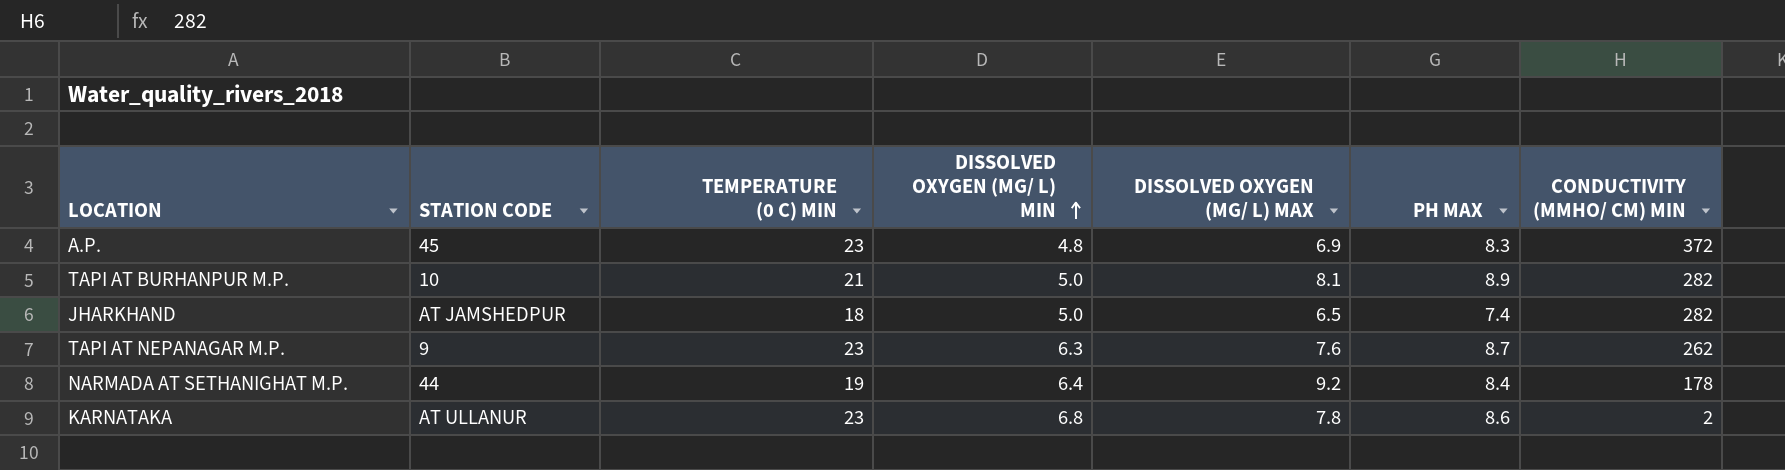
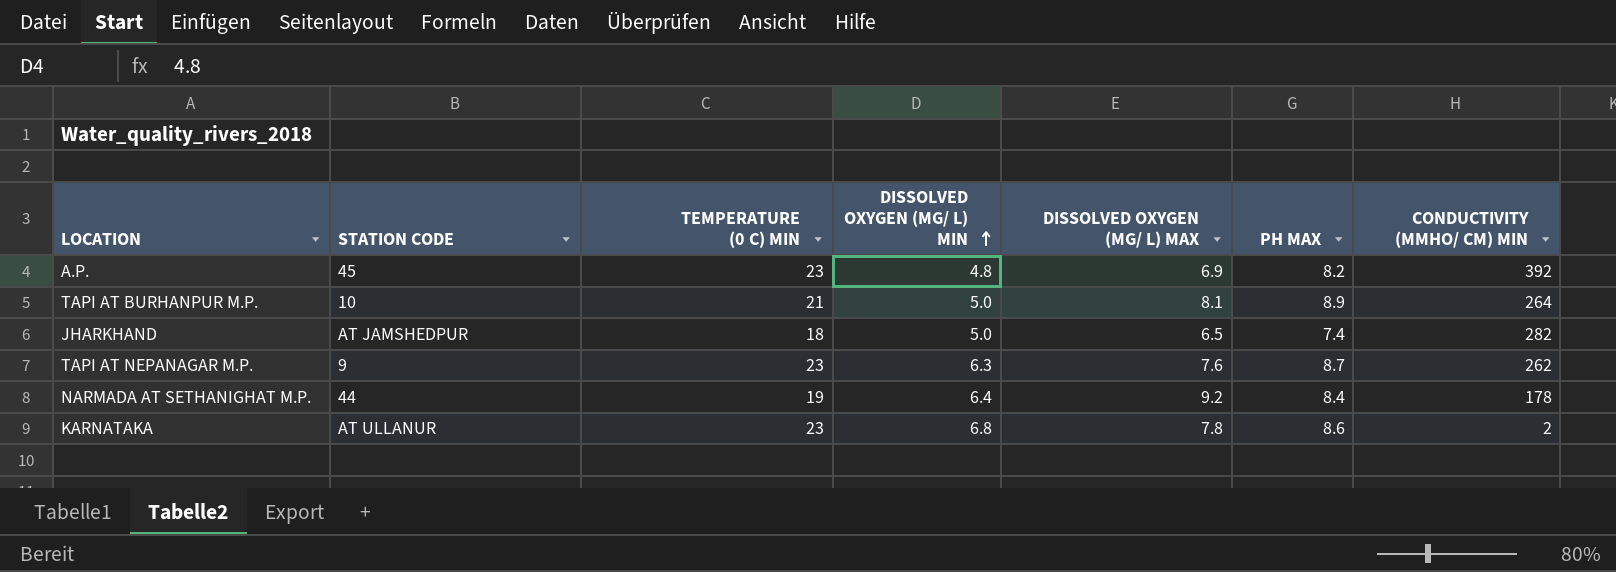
A.P. | PH MAX: 8.3 -> 8.2
A.P. | CONDUCTIVITY (ΜMHO/ CM) MIN: 372 -> 392
TAPI AT BURHANPUR M.P. | CONDUCTIVITY (ΜMHO/ CM) MIN: 282 -> 264

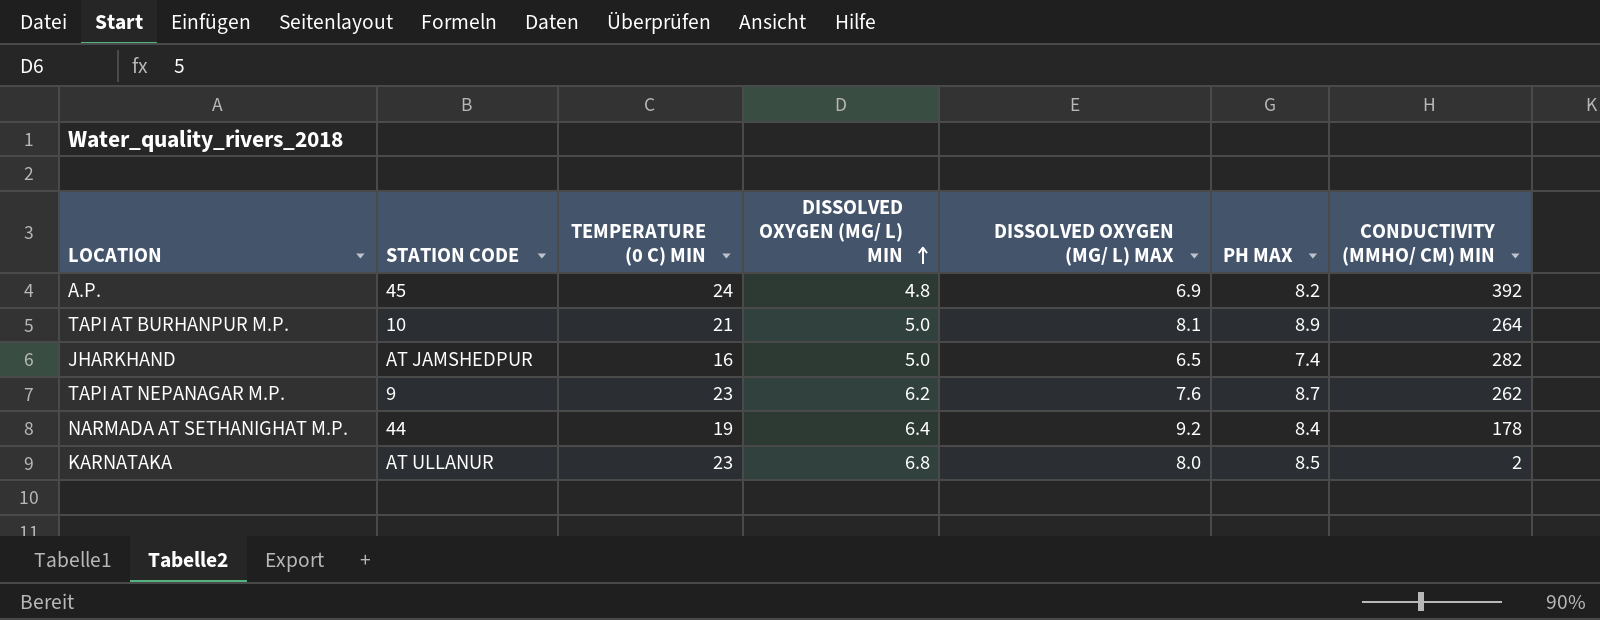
A.P. | TEMPERATURE (0 C) MIN: 23 -> 24
JHARKHAND | TEMPERATURE (0 C) MIN: 18 -> 16
TAPI AT NEPANAGAR M.P. | DISSOLVED OXYGEN (MG/ L) MIN: 6.3 -> 6.2
KARNATAKA | DISSOLVED OXYGEN (MG/ L) MAX: 7.8 -> 8.0
KARNATAKA | PH MAX: 8.6 -> 8.5

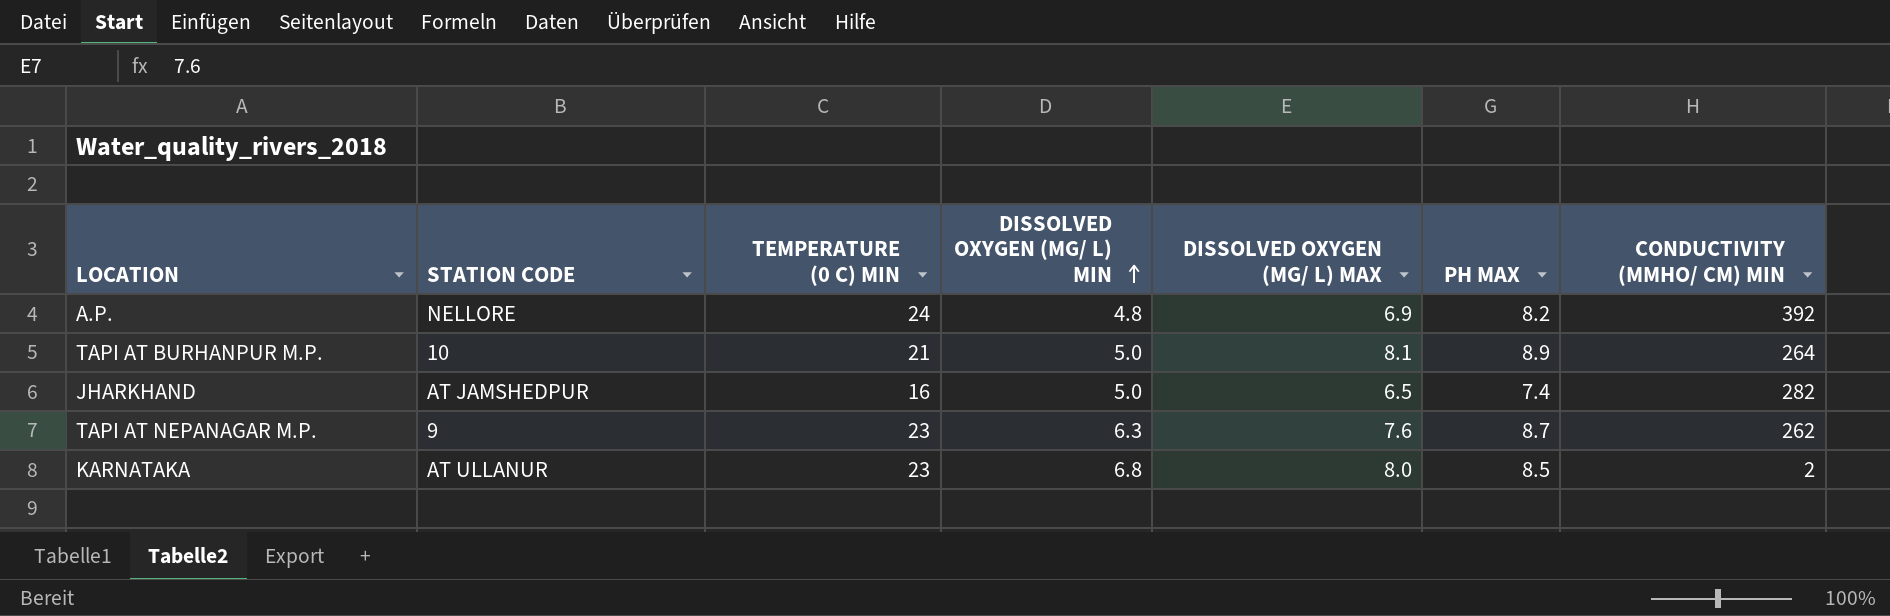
row NARMADA AT SETHANIGHAT M.P.: 44 | 19 | 6.4 | 9.2 | 8.4 | 178 -> none
A.P. | STATION CODE: 45 -> NELLORE
TAPI AT NEPANAGAR M.P. | DISSOLVED OXYGEN (MG/ L) MIN: 6.2 -> 6.3

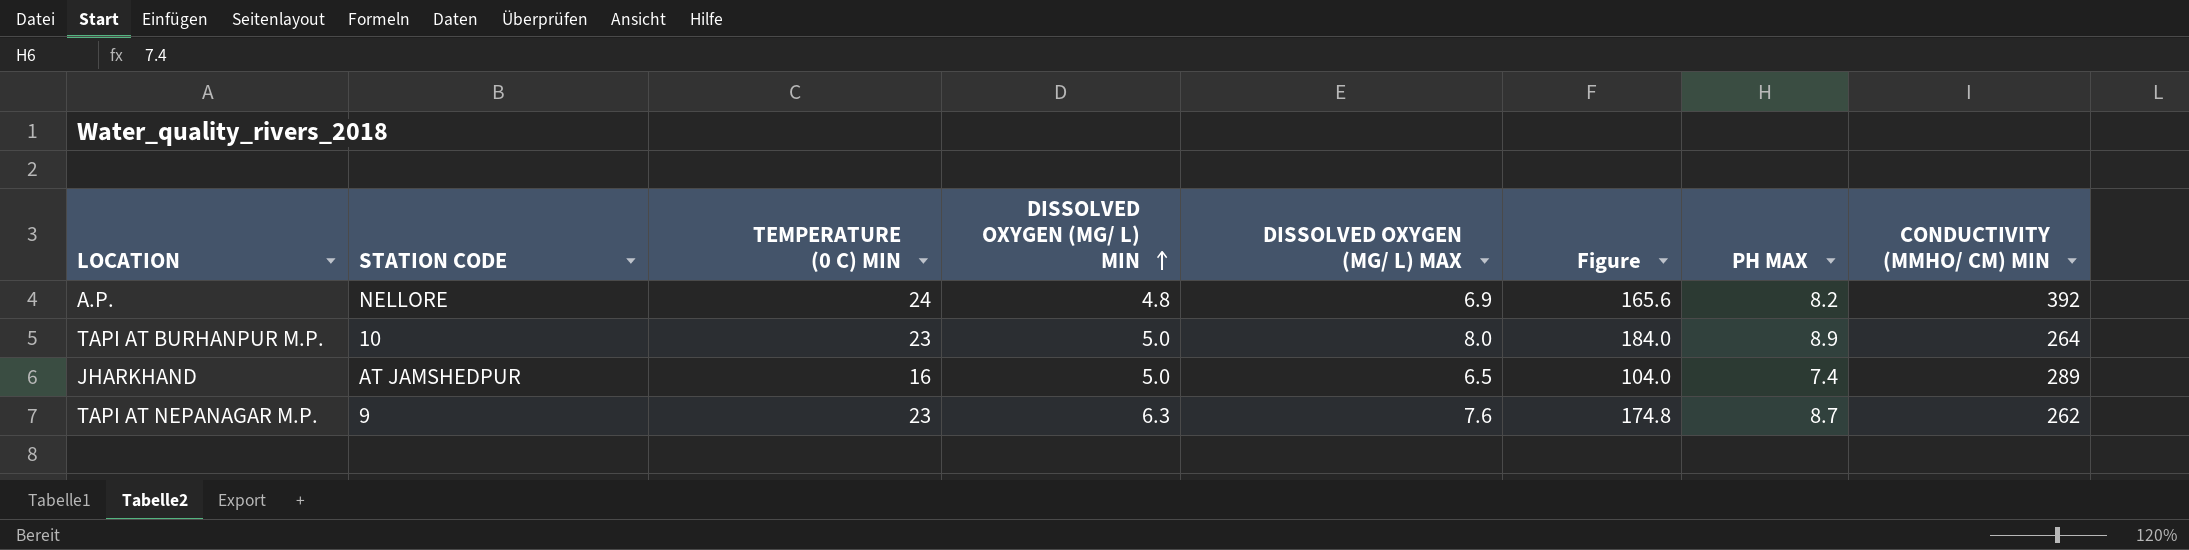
column Figure | formula: none -> [TEMPERATURE (0 C) MIN] * [DISSOLVED OXYGEN (MG/ L) MAX]
row KARNATAKA: AT ULLANUR | 23 | 6.8 | 8.0 | 8.5 | 2 -> none
TAPI AT BURHANPUR M.P. | TEMPERATURE (0 C) MIN: 21 -> 23
TAPI AT BURHANPUR M.P. | DISSOLVED OXYGEN (MG/ L) MAX: 8.1 -> 8.0
JHARKHAND | CONDUCTIVITY (ΜMHO/ CM) MIN: 282 -> 289

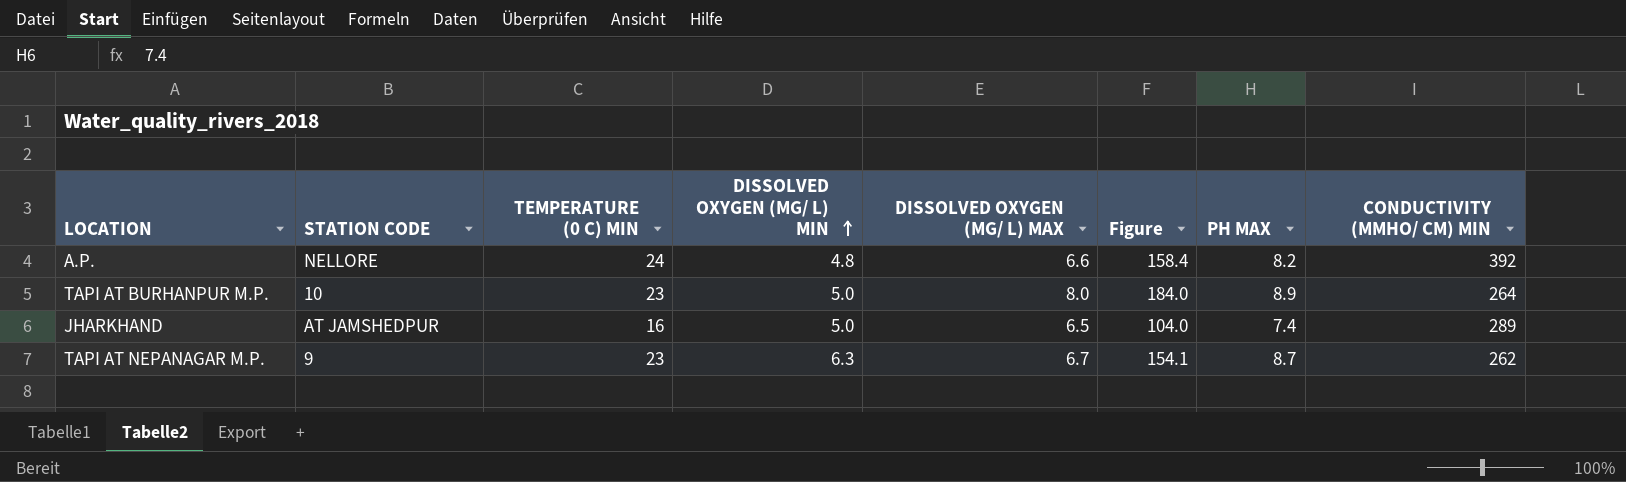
A.P. | DISSOLVED OXYGEN (MG/ L) MAX: 6.9 -> 6.6
A.P. | Figure: 165.6 -> 158.4
TAPI AT NEPANAGAR M.P. | DISSOLVED OXYGEN (MG/ L) MAX: 7.6 -> 6.7
TAPI AT NEPANAGAR M.P. | Figure: 174.8 -> 154.1

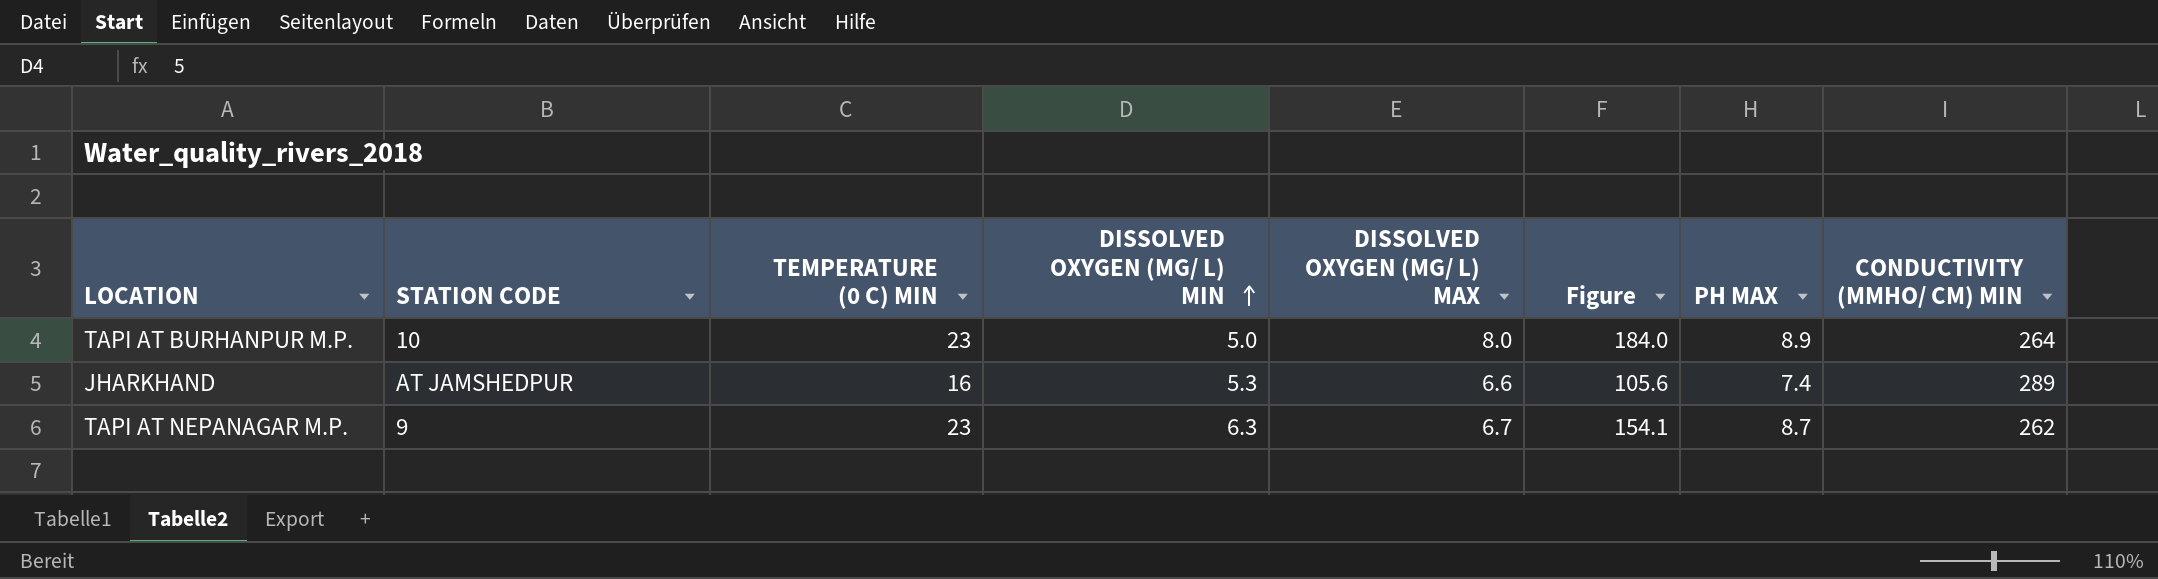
row A.P.: NELLORE | 24 | 4.8 | 6.6 | 158.4 | 8.2 | 392 -> none
JHARKHAND | DISSOLVED OXYGEN (MG/ L) MIN: 5.0 -> 5.3
JHARKHAND | DISSOLVED OXYGEN (MG/ L) MAX: 6.5 -> 6.6
JHARKHAND | Figure: 104.0 -> 105.6

